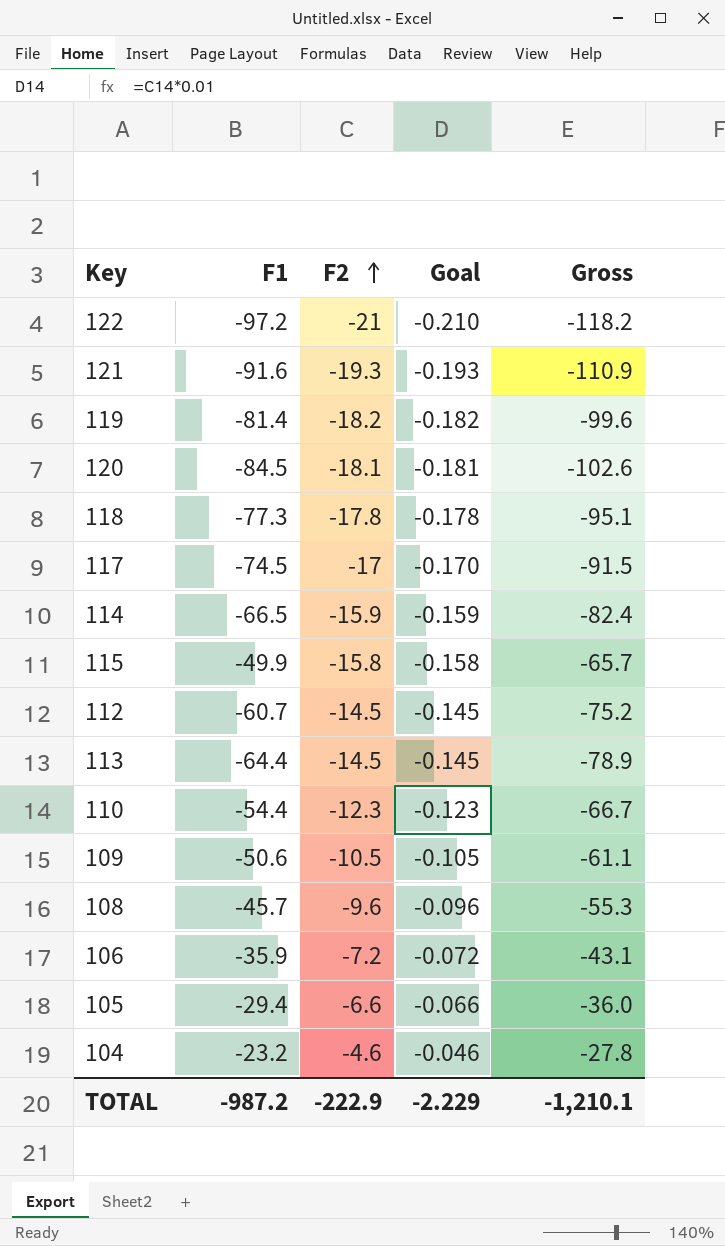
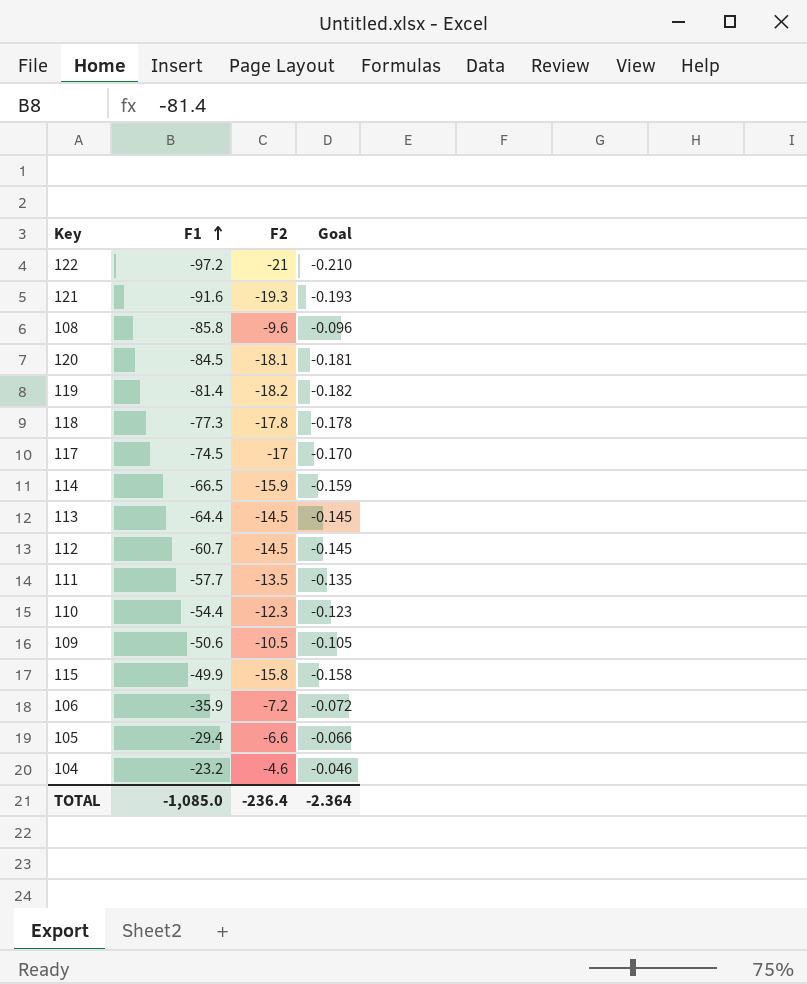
row order: F2 ascending -> F1 ascending
column Gross | formula: [F1] + [F2] -> none
108 | F1: -45.7 -> -85.8
row 111: none -> -57.7 | -13.5 | -0.135
TOTAL | F1: -987.2 -> -1,085.0
TOTAL | F2: -222.9 -> -236.4
TOTAL | Goal: -2.229 -> -2.364

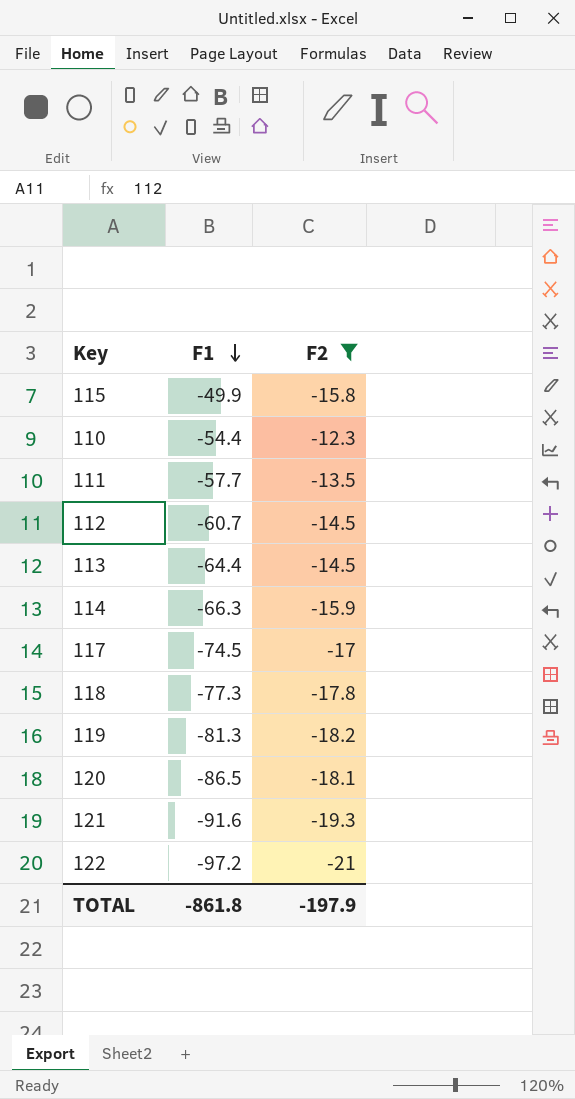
filter: none -> F2 <= -12.3
row order: F1 ascending -> F1 descending
column Goal | formula: [F2] * 0.01 -> none
114 | F1: -66.5 -> -66.3
119 | F1: -81.4 -> -81.3
120 | F1: -84.5 -> -86.5
TOTAL | F1: -1,085.0 -> -861.8
TOTAL | F2: -236.4 -> -197.9

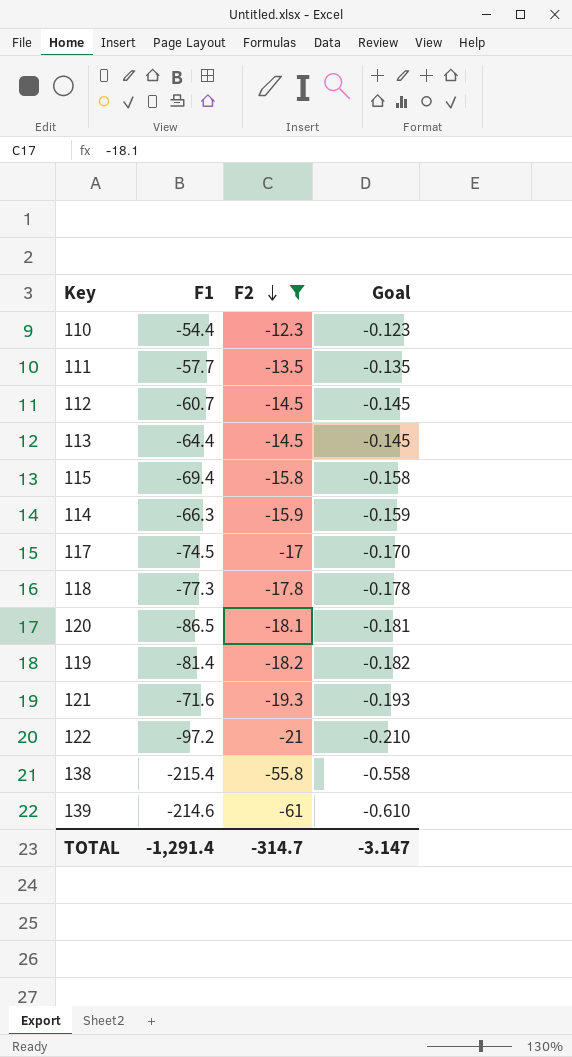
row order: F1 descending -> F2 descending
column Goal | formula: none -> [F2] * 0.01
115 | F1: -49.9 -> -69.4
119 | F1: -81.3 -> -81.4
121 | F1: -91.6 -> -71.6
row 138: none -> -215.4 | -55.8 | -0.558
row 139: none -> -214.6 | -61 | -0.610
TOTAL | F1: -861.8 -> -1,291.4
TOTAL | F2: -197.9 -> -314.7

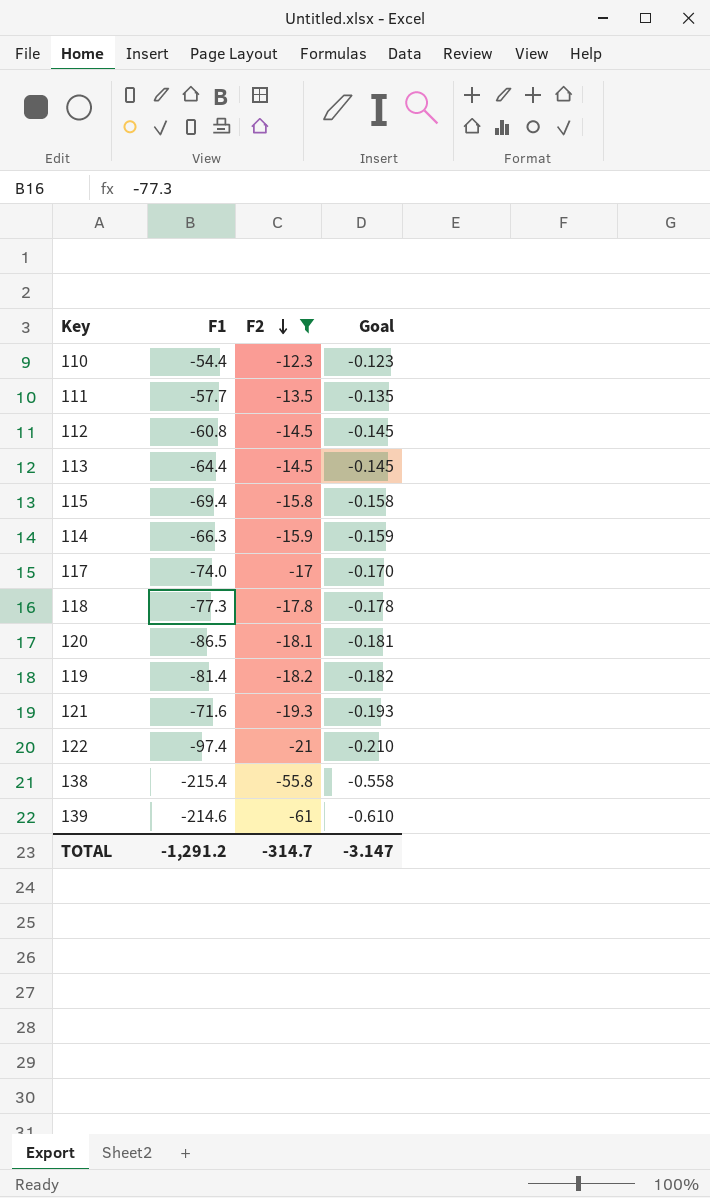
112 | F1: -60.7 -> -60.8
117 | F1: -74.5 -> -74.0
122 | F1: -97.2 -> -97.4
TOTAL | F1: -1,291.4 -> -1,291.2

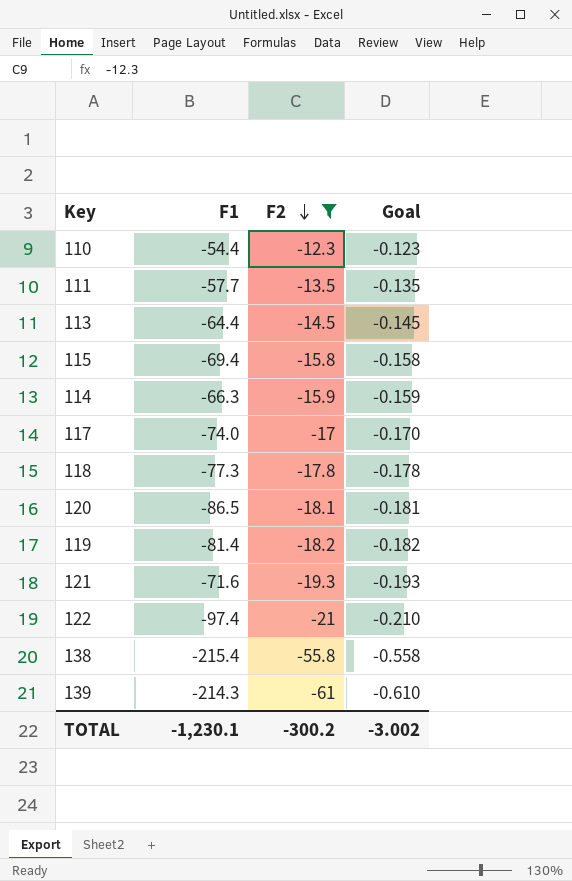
row 112: -60.8 | -14.5 | -0.145 -> none
139 | F1: -214.6 -> -214.3
TOTAL | F1: -1,291.2 -> -1,230.1
TOTAL | F2: -314.7 -> -300.2
TOTAL | Goal: -3.147 -> -3.002

